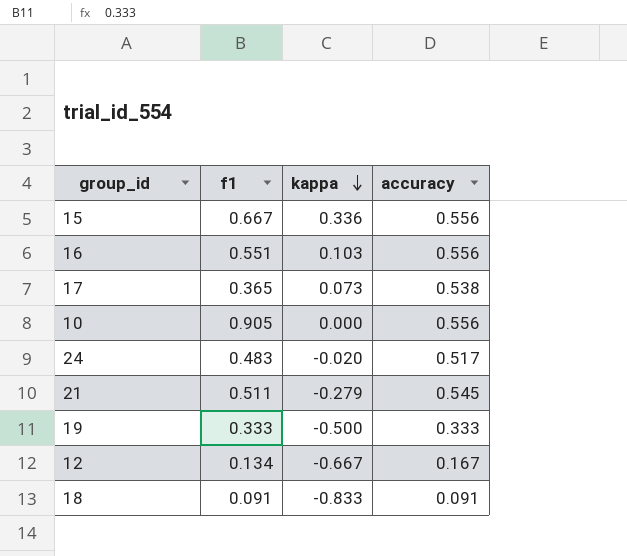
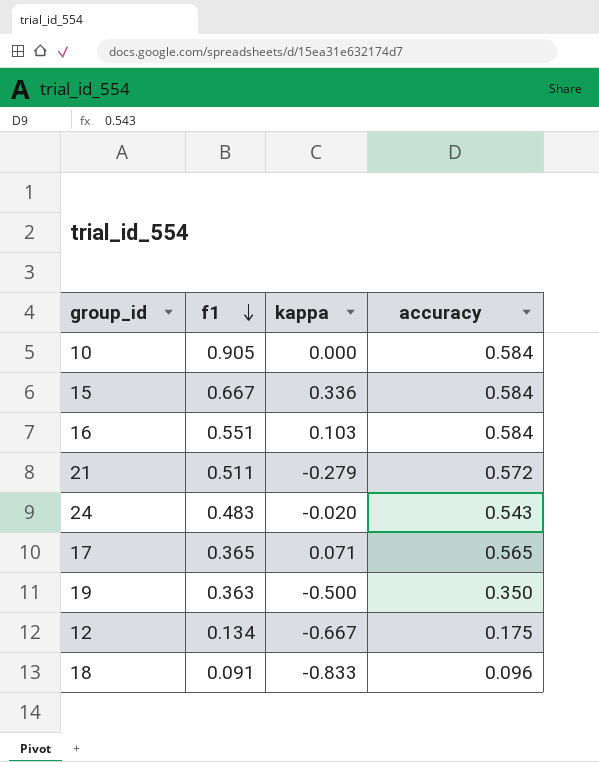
row order: kappa descending -> f1 descending
10 | accuracy: 0.556 -> 0.584
15 | accuracy: 0.556 -> 0.584
16 | accuracy: 0.556 -> 0.584
21 | accuracy: 0.545 -> 0.572
24 | accuracy: 0.517 -> 0.543
17 | kappa: 0.073 -> 0.071
17 | accuracy: 0.538 -> 0.565
19 | f1: 0.333 -> 0.363
19 | accuracy: 0.333 -> 0.350
12 | accuracy: 0.167 -> 0.175
18 | accuracy: 0.091 -> 0.096

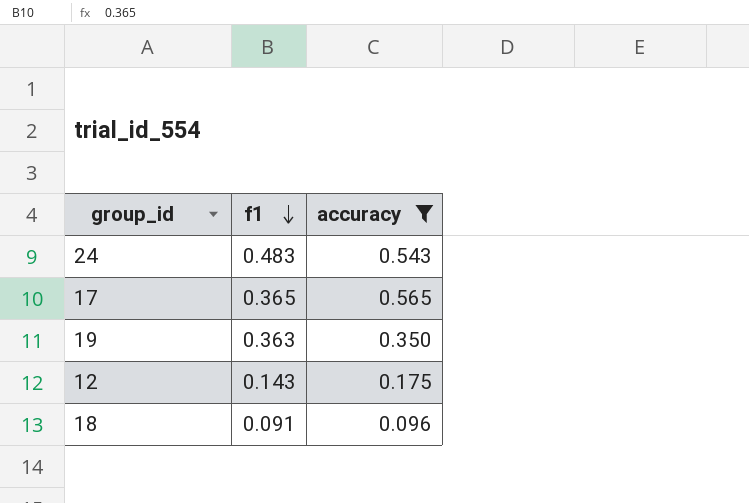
filter: none -> accuracy <= 0.565
column kappa | position: 3 -> none
12 | f1: 0.134 -> 0.143

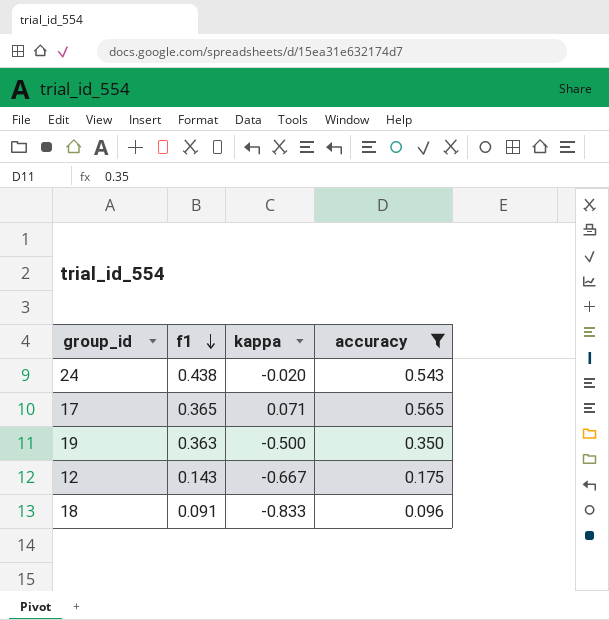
column kappa | position: none -> 3
24 | f1: 0.483 -> 0.438

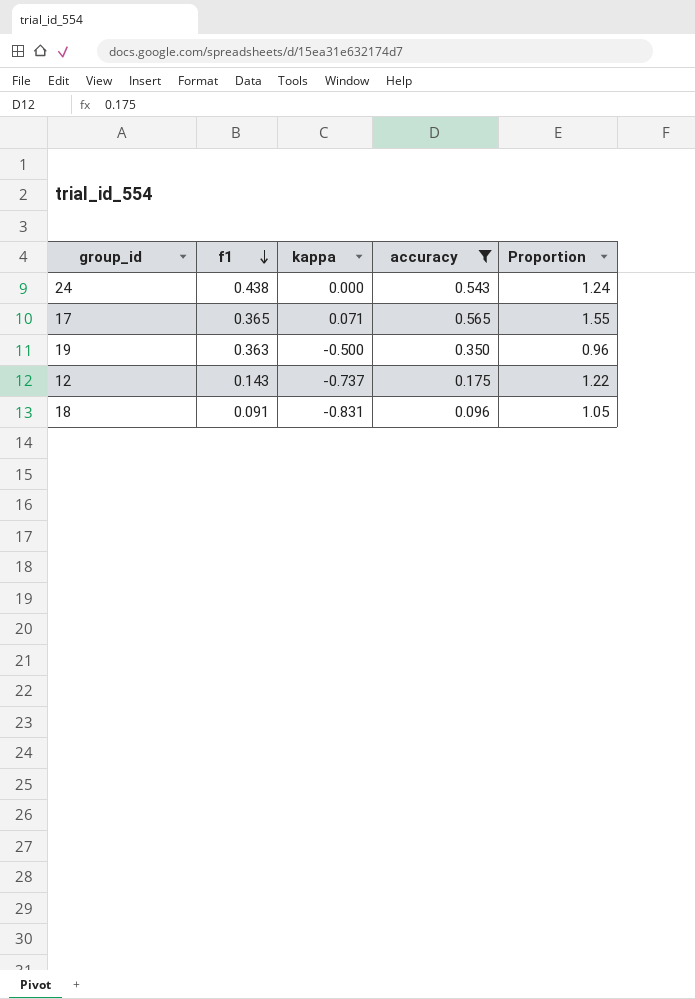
column Proportion | formula: none -> [accuracy] / [f1]
24 | kappa: -0.020 -> 0.000
12 | kappa: -0.667 -> -0.737
18 | kappa: -0.833 -> -0.831

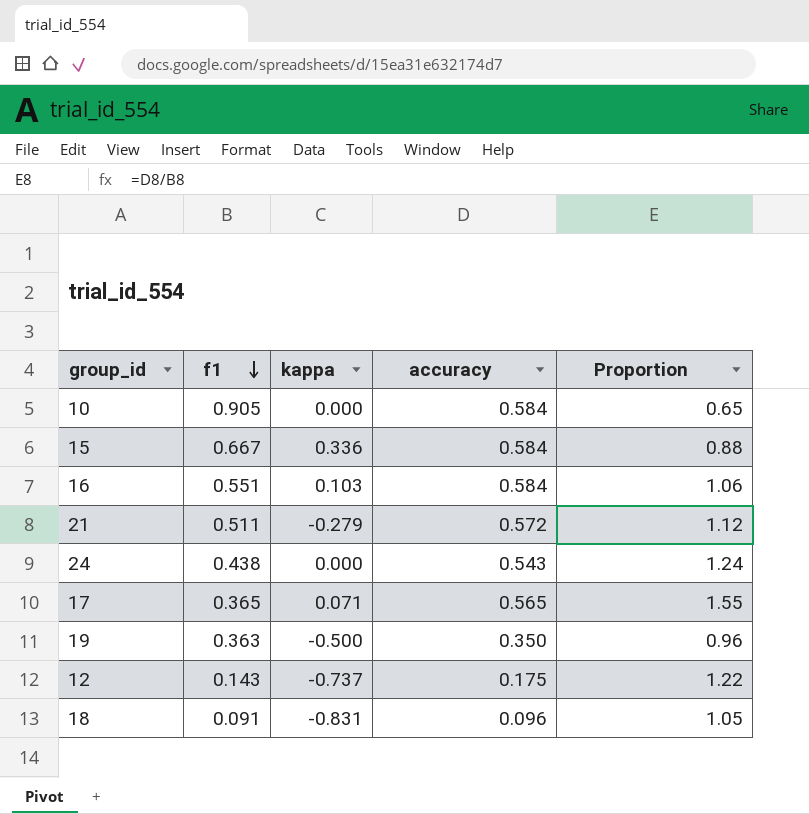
filter: accuracy <= 0.565 -> none

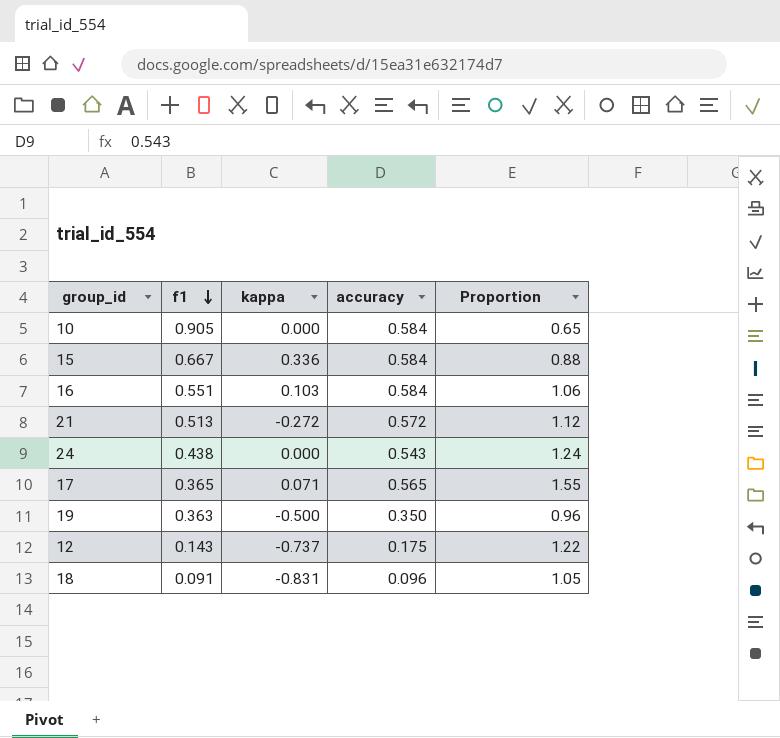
21 | f1: 0.511 -> 0.513
21 | kappa: -0.279 -> -0.272

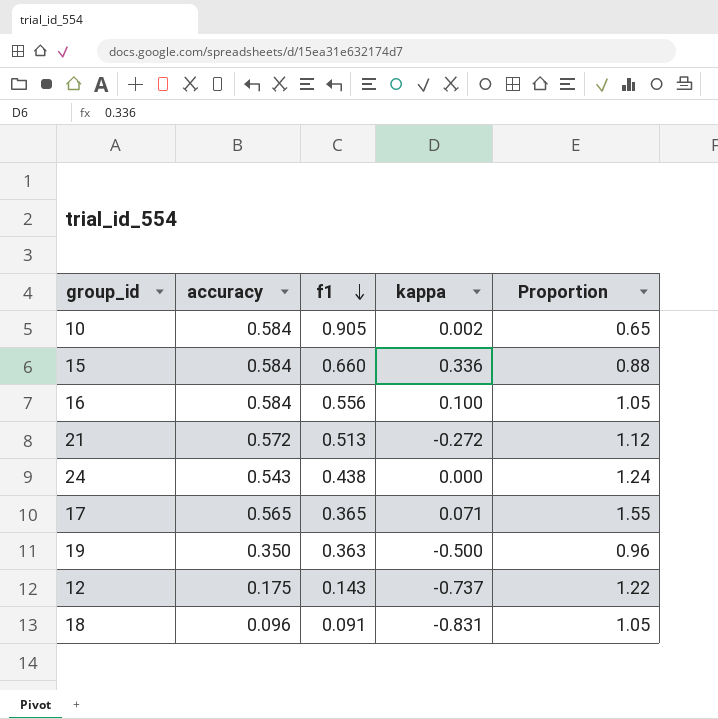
column accuracy | position: 4 -> 2
10 | kappa: 0.000 -> 0.002
15 | f1: 0.667 -> 0.660
16 | f1: 0.551 -> 0.556
16 | kappa: 0.103 -> 0.100
16 | Proportion: 1.06 -> 1.05

